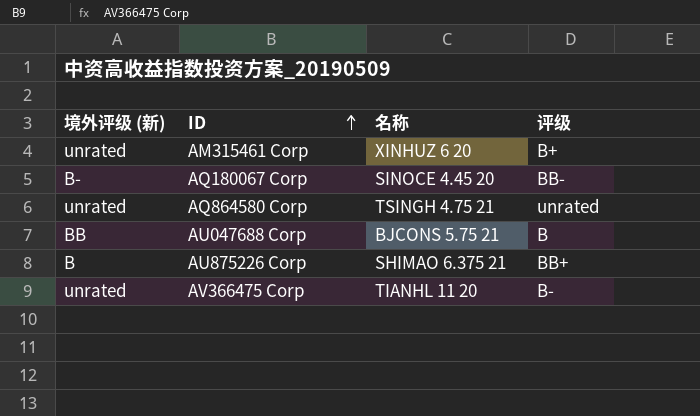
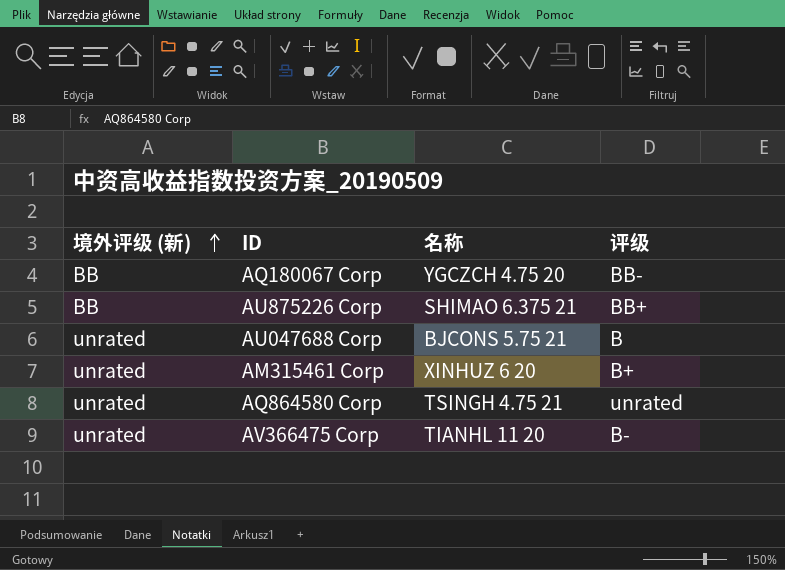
row order: ID ascending -> 境外评级 (新) ascending
AQ180067 Corp | 境外评级 (新): B- -> BB
AQ180067 Corp | 名称: SINOCE 4.45 20 -> YGCZCH 4.75 20
AU875226 Corp | 境外评级 (新): B -> BB
AU047688 Corp | 境外评级 (新): BB -> unrated

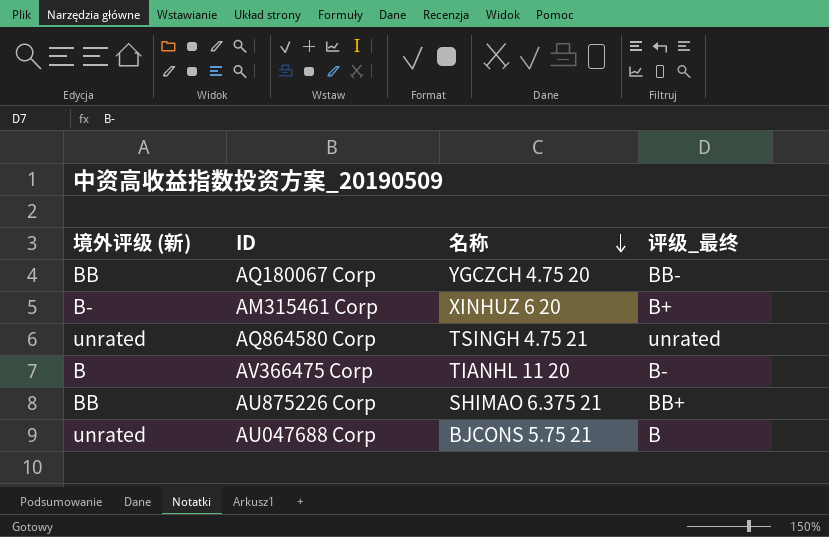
row order: 境外评级 (新) ascending -> 名称 descending
column name: 评级 -> 评级_最终
AM315461 Corp | 境外评级 (新): unrated -> B-
AV366475 Corp | 境外评级 (新): unrated -> B

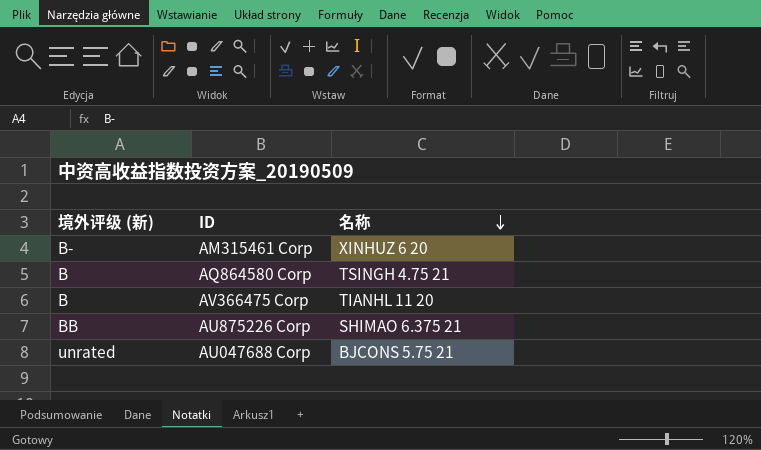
column 评级_最终 | position: 4 -> none
row AQ180067 Corp: BB | YGCZCH 4.75 20 | BB- -> none
AQ864580 Corp | 境外评级 (新): unrated -> B

